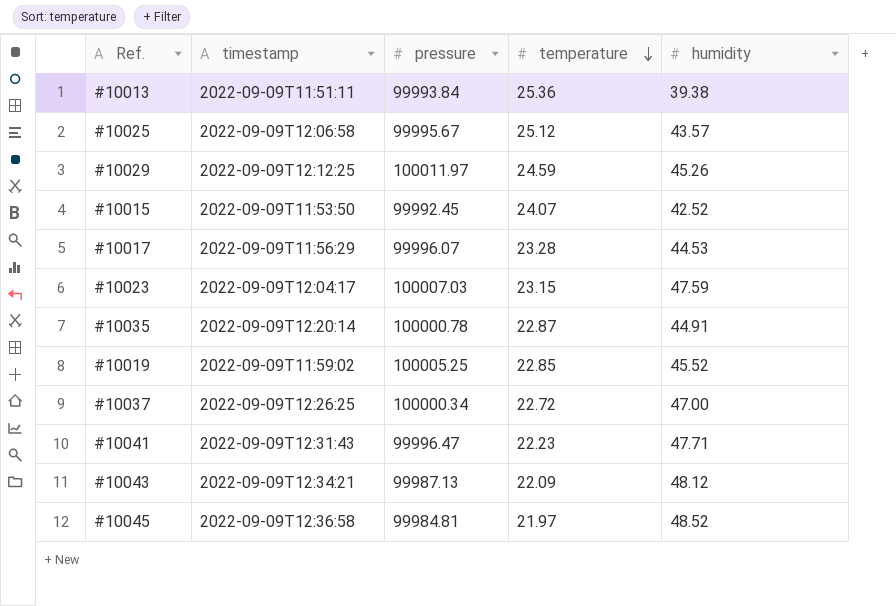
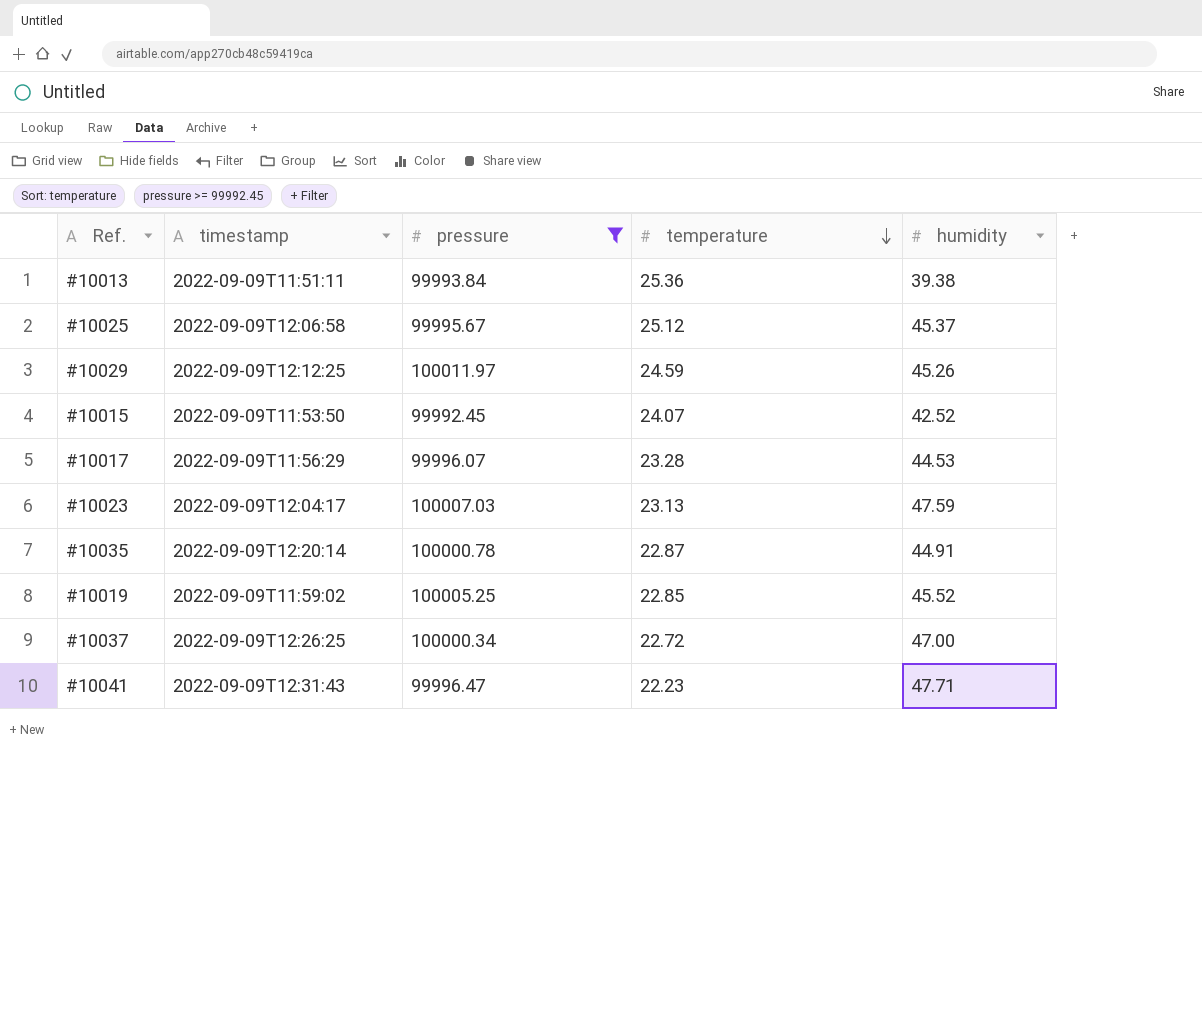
filter: none -> pressure >= 99992.45
#10025 | humidity: 43.57 -> 45.37
#10023 | temperature: 23.15 -> 23.13

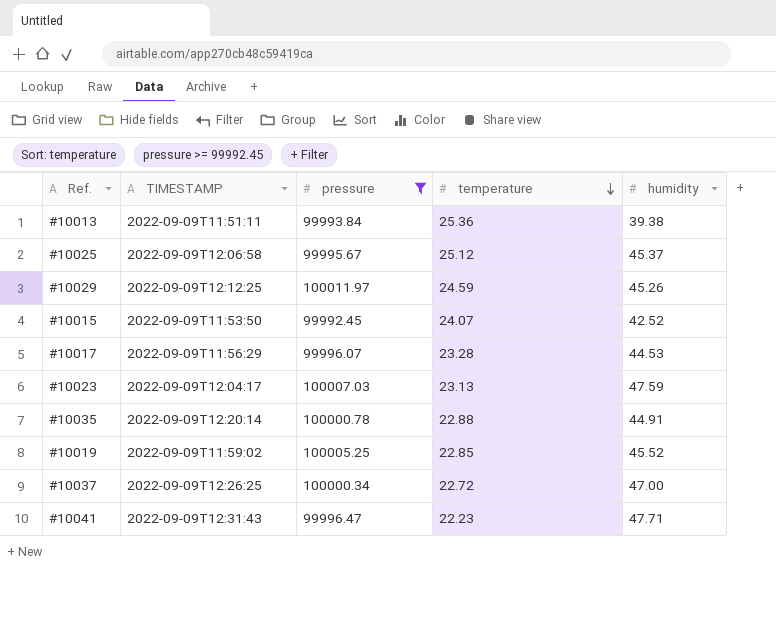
column name: timestamp -> TIMESTAMP
#10035 | temperature: 22.87 -> 22.88

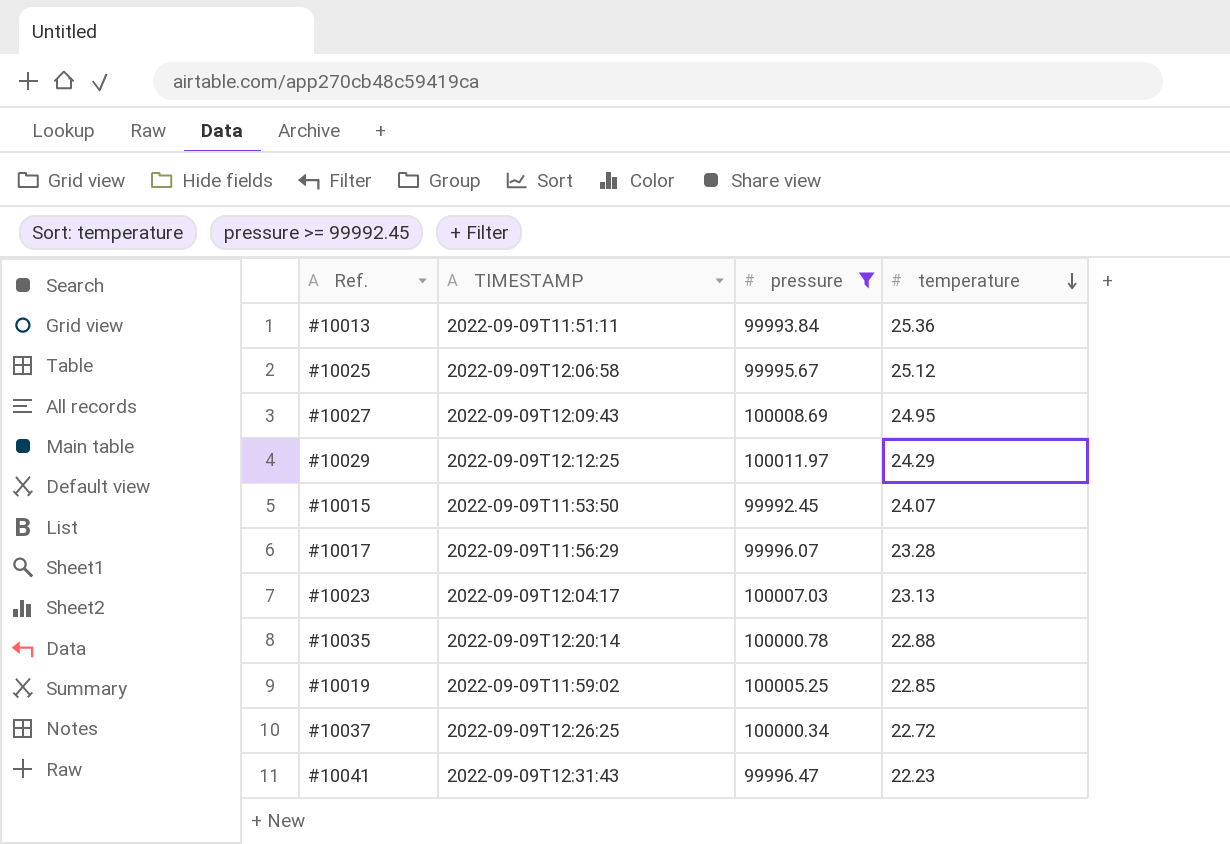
column humidity | position: 5 -> none
row #10027: none -> 2022-09-09T12:09:43 | 100008.69 | 24.95
#10029 | temperature: 24.59 -> 24.29

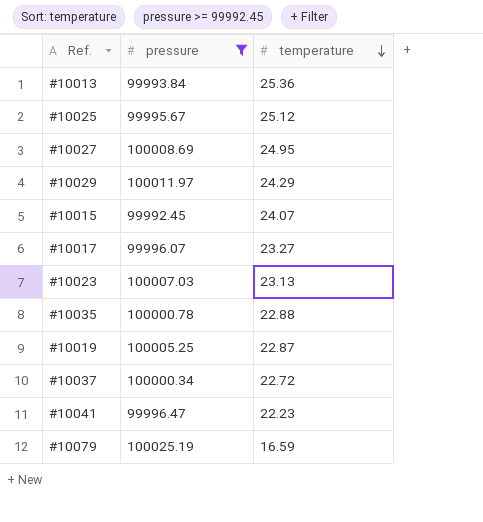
column TIMESTAMP | position: 2 -> none
#10017 | temperature: 23.28 -> 23.27
#10019 | temperature: 22.85 -> 22.87
row #10079: none -> 100025.19 | 16.59

